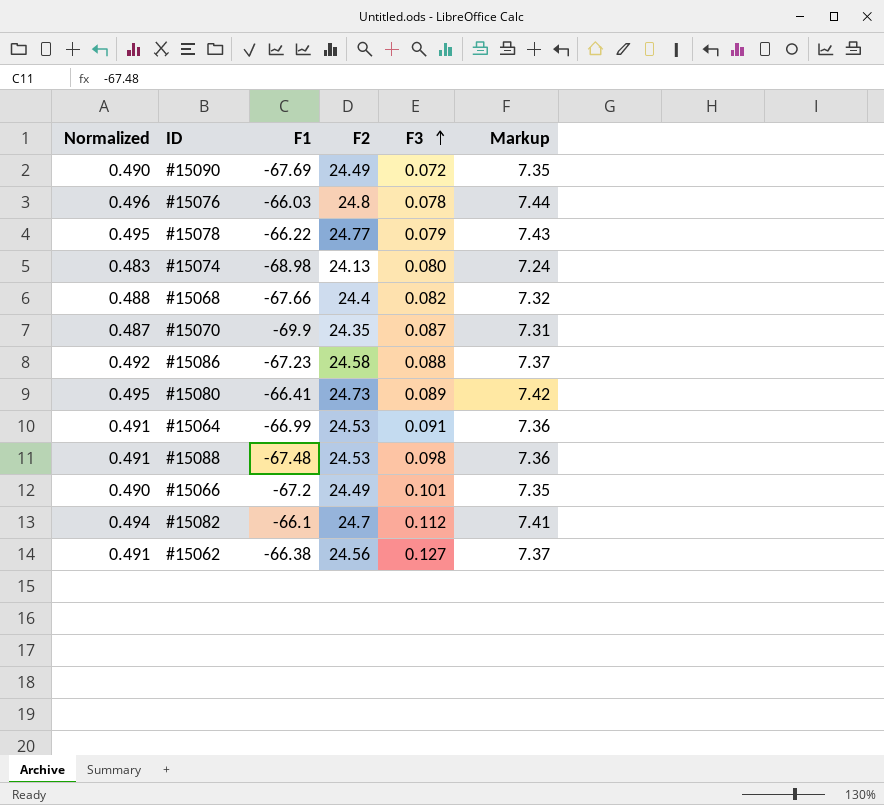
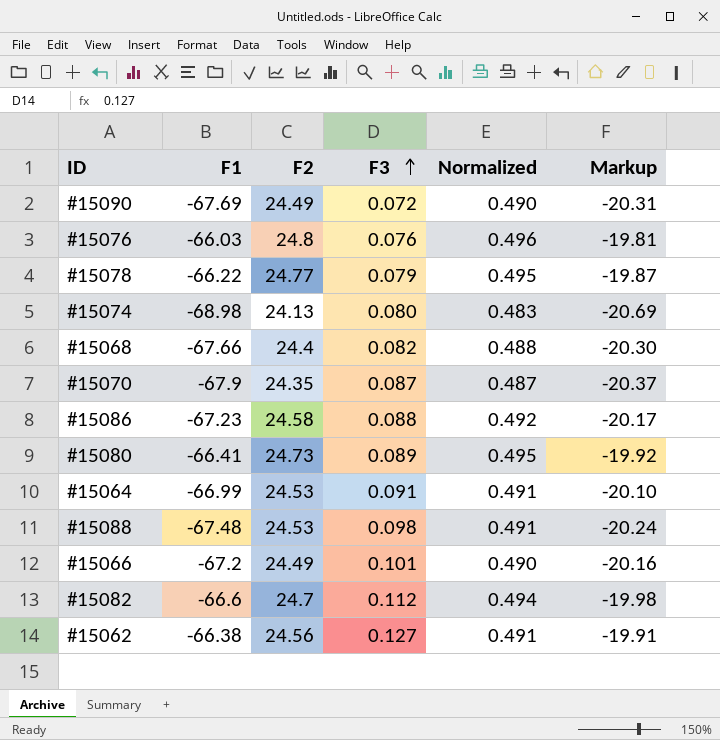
column Normalized | position: 1 -> 5
column Markup | formula: [F2] * 0.3 -> [F1] * 0.3
#15076 | F3: 0.078 -> 0.076
#15070 | F1: -69.9 -> -67.9
#15082 | F1: -66.1 -> -66.6

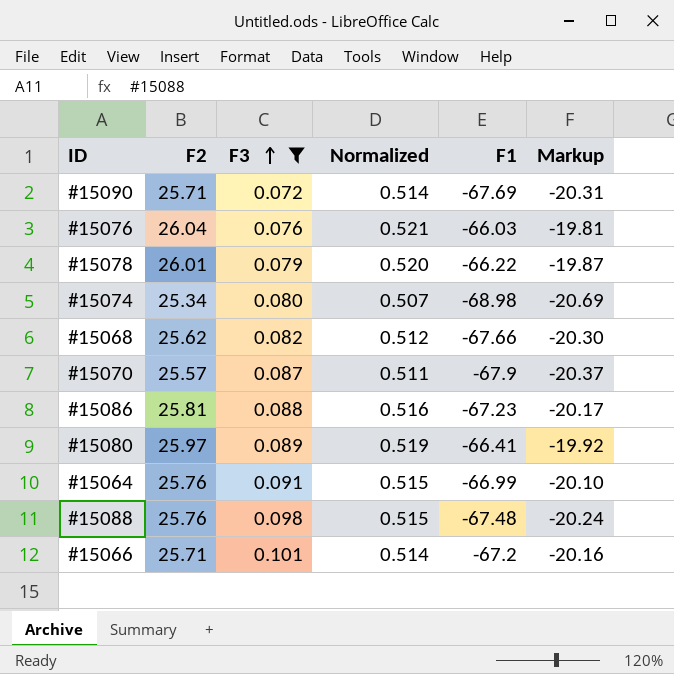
filter: none -> F3 <= 0.101
column F1 | position: 2 -> 5
#15090 | F2: 24.49 -> 25.71
#15090 | Normalized: 0.490 -> 0.514
#15076 | F2: 24.8 -> 26.04
#15076 | Normalized: 0.496 -> 0.521
#15078 | F2: 24.77 -> 26.01
#15078 | Normalized: 0.495 -> 0.520
#15074 | F2: 24.13 -> 25.34
#15074 | Normalized: 0.483 -> 0.507
#15068 | F2: 24.4 -> 25.62
#15068 | Normalized: 0.488 -> 0.512
#15070 | F2: 24.35 -> 25.57
#15070 | Normalized: 0.487 -> 0.511
#15086 | F2: 24.58 -> 25.81
#15086 | Normalized: 0.492 -> 0.516
#15080 | F2: 24.73 -> 25.97
#15080 | Normalized: 0.495 -> 0.519
#15064 | F2: 24.53 -> 25.76
#15064 | Normalized: 0.491 -> 0.515
#15088 | F2: 24.53 -> 25.76
#15088 | Normalized: 0.491 -> 0.515
#15066 | F2: 24.49 -> 25.71
#15066 | Normalized: 0.490 -> 0.514

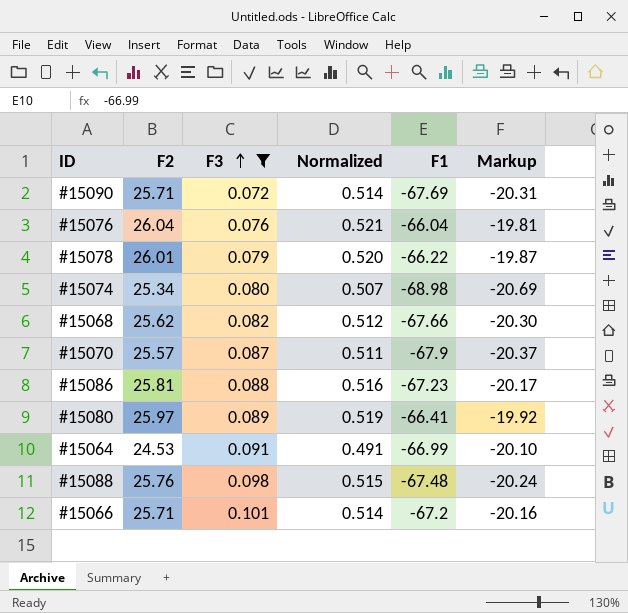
#15076 | F1: -66.03 -> -66.04
#15064 | F2: 25.76 -> 24.53
#15064 | Normalized: 0.515 -> 0.491

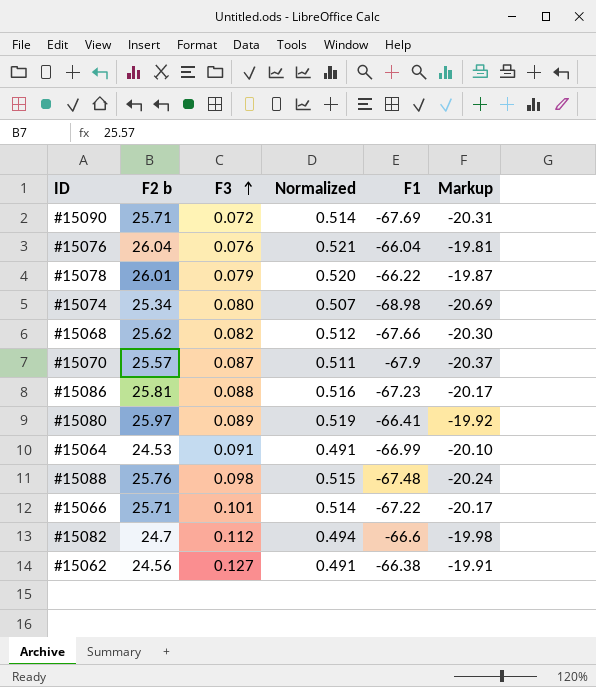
filter: F3 <= 0.101 -> none
column name: F2 -> F2 b
#15066 | F1: -67.2 -> -67.22
#15066 | Markup: -20.16 -> -20.17

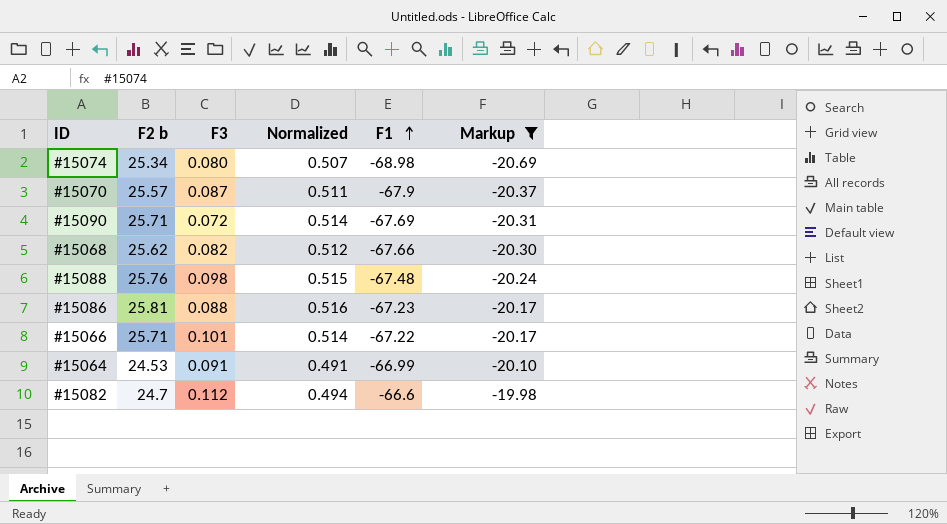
filter: none -> Markup <= -19.98
row order: F3 ascending -> F1 ascending

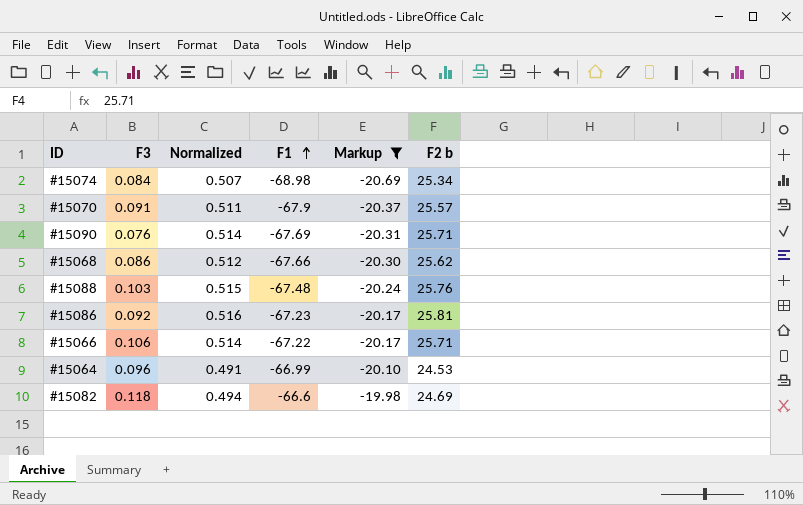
column F2 b | position: 2 -> 6
#15074 | F3: 0.080 -> 0.084
#15070 | F3: 0.087 -> 0.091
#15090 | F3: 0.072 -> 0.076
#15068 | F3: 0.082 -> 0.086
#15088 | F3: 0.098 -> 0.103
#15086 | F3: 0.088 -> 0.092
#15066 | F3: 0.101 -> 0.106
#15064 | F3: 0.091 -> 0.096
#15082 | F3: 0.112 -> 0.118
#15082 | F2 b: 24.7 -> 24.69

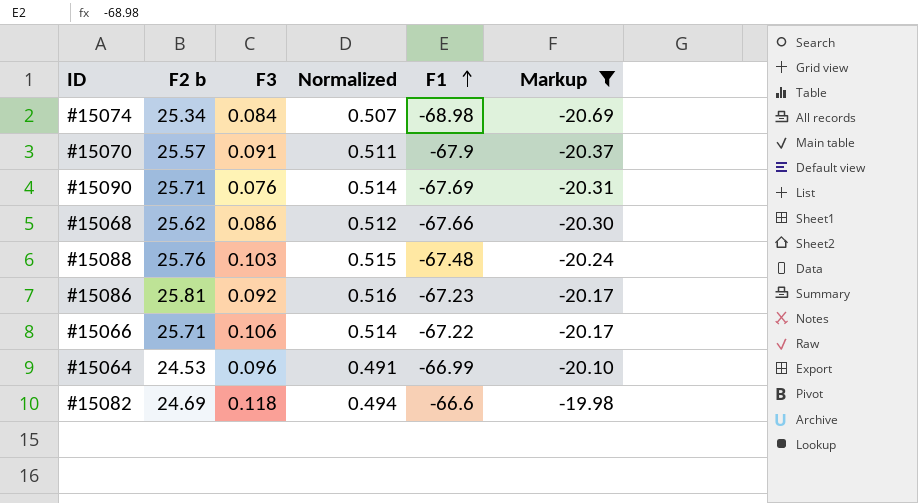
column F2 b | position: 6 -> 2

